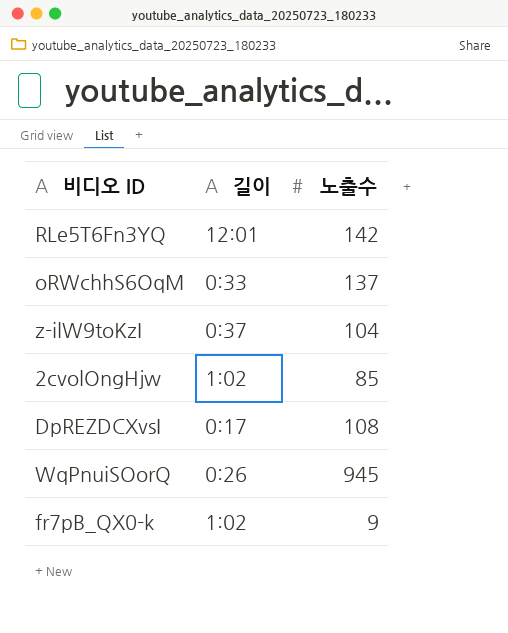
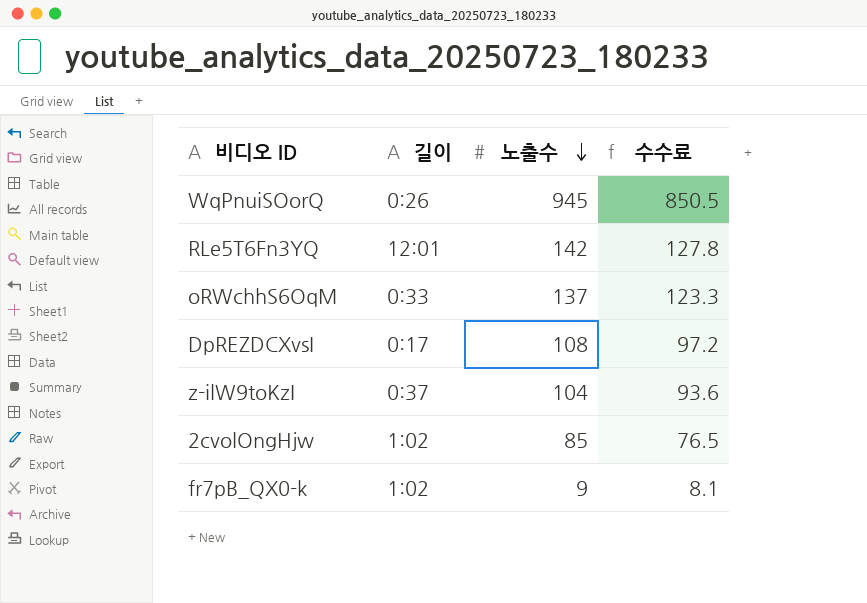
row order: none -> 노출수 descending
column 수수료 | formula: none -> [노출수] * 0.9

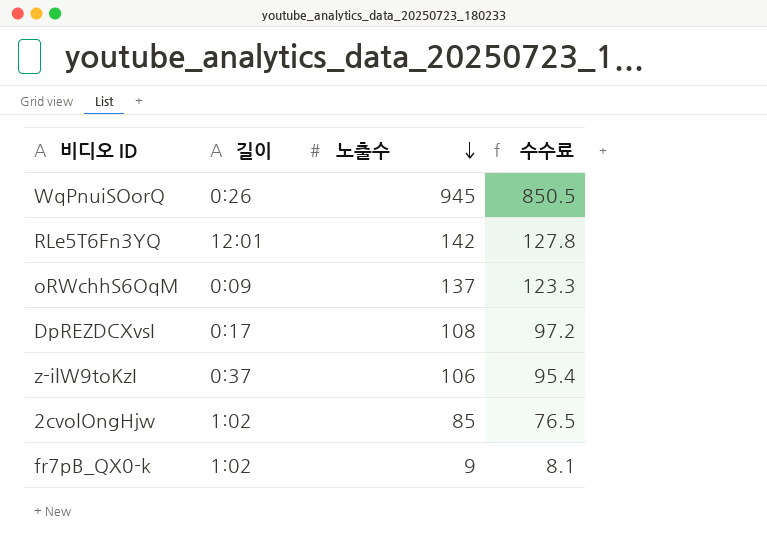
oRWchhS6OqM | 길이: 0:33 -> 0:09
z-ilW9toKzI | 노출수: 104 -> 106
z-ilW9toKzI | 수수료: 93.6 -> 95.4

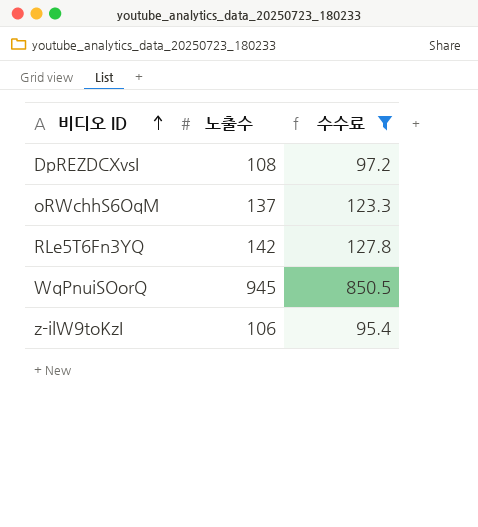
filter: none -> 수수료 >= 95.4
row order: 노출수 descending -> 비디오 ID ascending
column 길이 | position: 2 -> none

